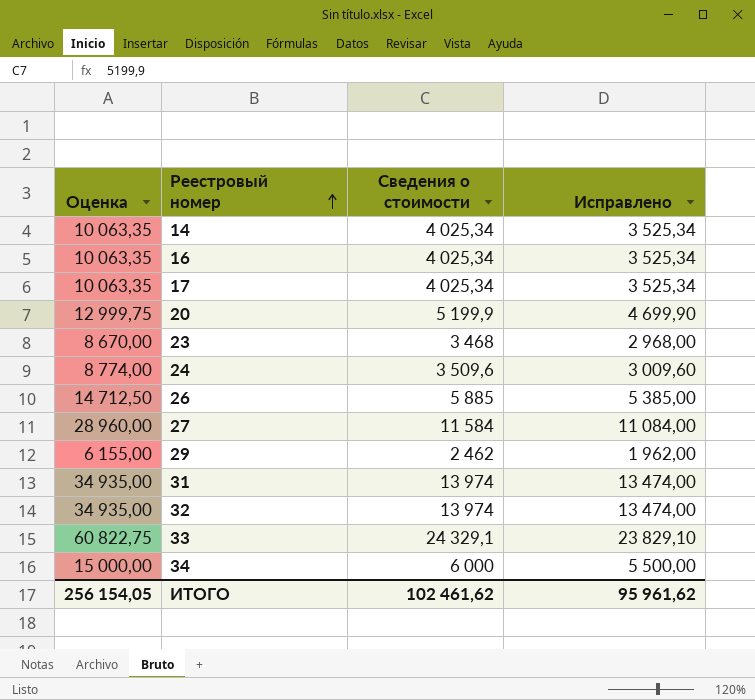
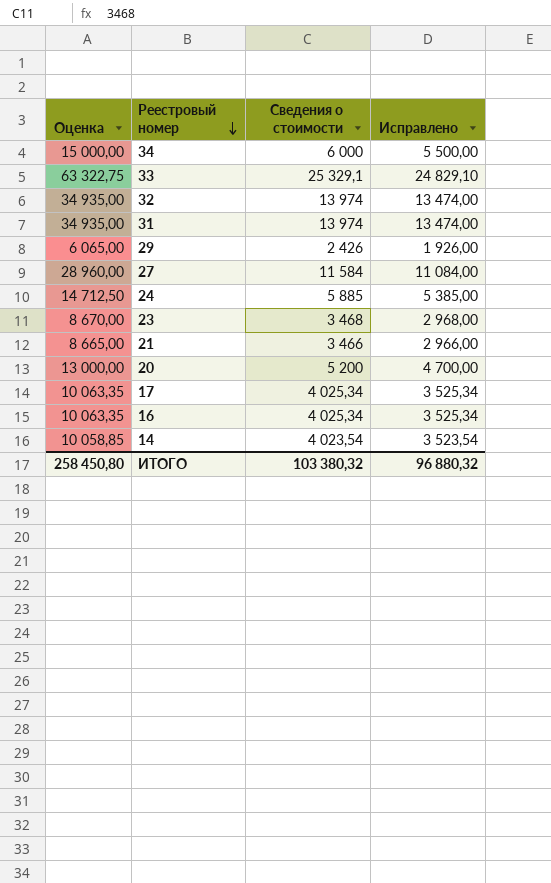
row order: Реестровый номер ascending -> Реестровый номер descending
row 26: 14 712,50 | 5 885 | 5 385,00 -> none
33 | Оценка: 60 822,75 -> 63 322,75
33 | Сведения о стоимости: 24 329,1 -> 25 329,1
33 | Исправлено: 23 829,10 -> 24 829,10
29 | Оценка: 6 155,00 -> 6 065,00
29 | Сведения о стоимости: 2 462 -> 2 426
29 | Исправлено: 1 962,00 -> 1 926,00
24 | Оценка: 8 774,00 -> 14 712,50
24 | Сведения о стоимости: 3 509,6 -> 5 885
24 | Исправлено: 3 009,60 -> 5 385,00
row 21: none -> 8 665,00 | 3 466 | 2 966,00
20 | Оценка: 12 999,75 -> 13 000,00
20 | Сведения о стоимости: 5 199,9 -> 5 200
20 | Исправлено: 4 699,90 -> 4 700,00
14 | Оценка: 10 063,35 -> 10 058,85
14 | Сведения о стоимости: 4 025,34 -> 4 023,54
14 | Исправлено: 3 525,34 -> 3 523,54
ИТОГО | Оценка: 256 154,05 -> 258 450,80
ИТОГО | Сведения о стоимости: 102 461,62 -> 103 380,32
ИТОГО | Исправлено: 95 961,62 -> 96 880,32

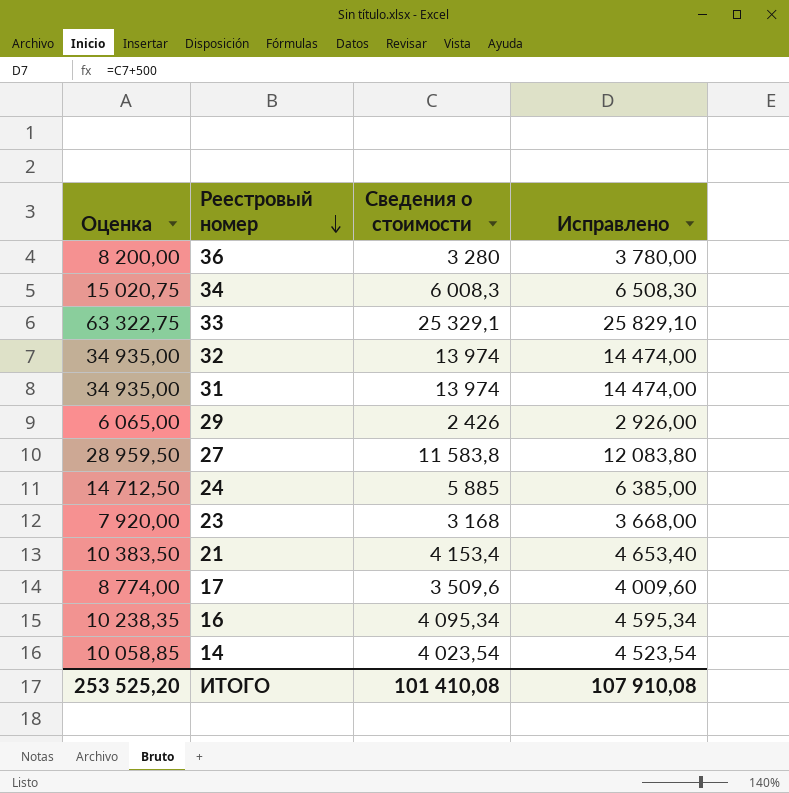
column Исправлено | formula: [Сведения о стоимости] - 500 -> [Сведения о стоимости] + 500
row 20: 13 000,00 | 5 200 | 4 700,00 -> none
row 36: none -> 8 200,00 | 3 280 | 3 780,00
34 | Оценка: 15 000,00 -> 15 020,75
34 | Сведения о стоимости: 6 000 -> 6 008,3
27 | Оценка: 28 960,00 -> 28 959,50
27 | Сведения о стоимости: 11 584 -> 11 583,8
23 | Оценка: 8 670,00 -> 7 920,00
23 | Сведения о стоимости: 3 468 -> 3 168
21 | Оценка: 8 665,00 -> 10 383,50
21 | Сведения о стоимости: 3 466 -> 4 153,4
17 | Оценка: 10 063,35 -> 8 774,00
17 | Сведения о стоимости: 4 025,34 -> 3 509,6
16 | Оценка: 10 063,35 -> 10 238,35
16 | Сведения о стоимости: 4 025,34 -> 4 095,34
ИТОГО | Оценка: 258 450,80 -> 253 525,20
ИТОГО | Сведения о стоимости: 103 380,32 -> 101 410,08
ИТОГО | Исправлено: 96 880,32 -> 107 910,08

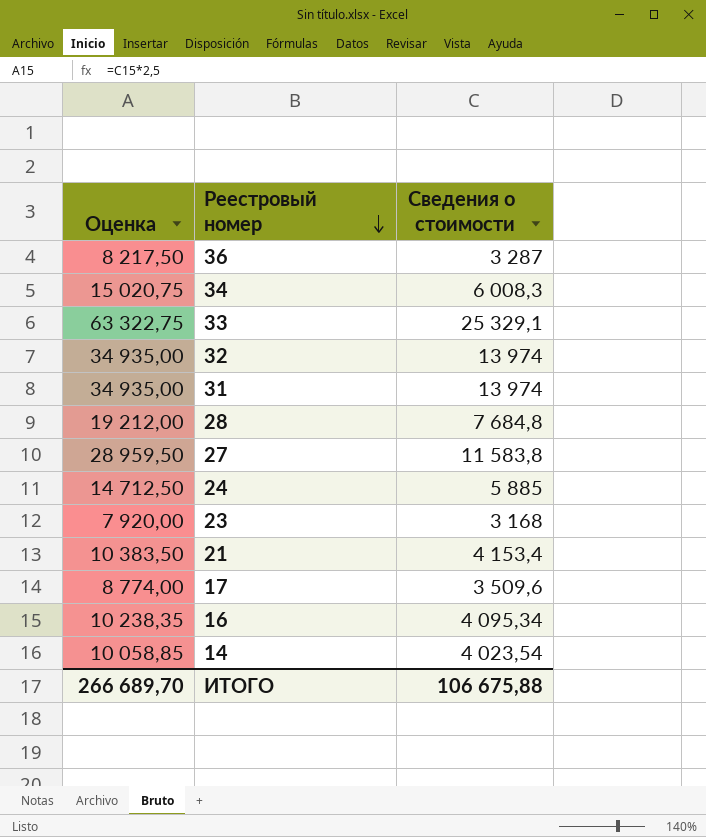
column Исправлено | formula: [Сведения о стоимости] + 500 -> none
row 29: 6 065,00 | 2 426 | 2 926,00 -> none
36 | Оценка: 8 200,00 -> 8 217,50
36 | Сведения о стоимости: 3 280 -> 3 287
row 28: none -> 19 212,00 | 7 684,8
ИТОГО | Оценка: 253 525,20 -> 266 689,70
ИТОГО | Сведения о стоимости: 101 410,08 -> 106 675,88

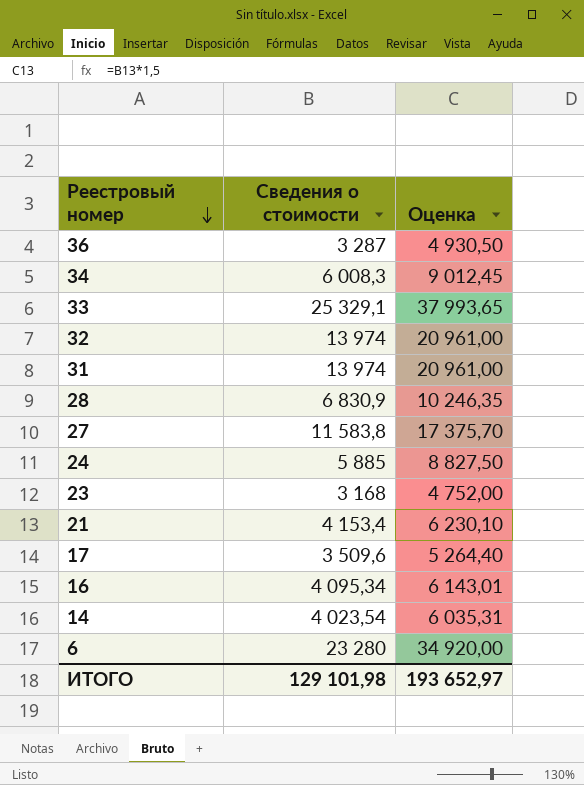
column Оценка | formula: [Сведения о стоимости] * 2,5 -> [Сведения о стоимости] * 1,5
column Оценка | position: 1 -> 3
28 | Сведения о стоимости: 7 684,8 -> 6 830,9
row 6: none -> 23 280 | 34 920,00
ИТОГО | Сведения о стоимости: 106 675,88 -> 129 101,98
ИТОГО | Оценка: 266 689,70 -> 193 652,97

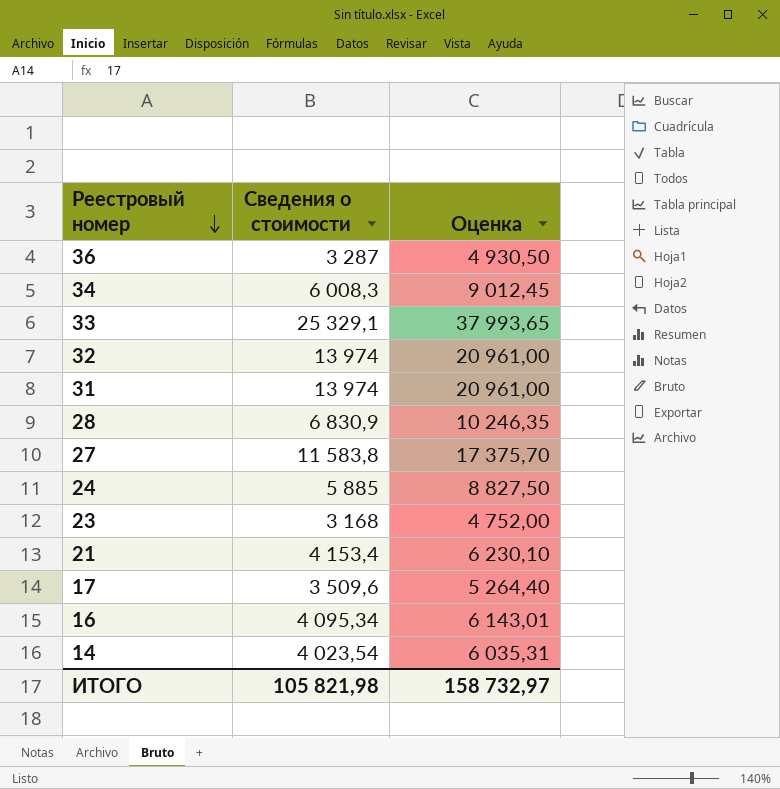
row 6: 23 280 | 34 920,00 -> none
ИТОГО | Сведения о стоимости: 129 101,98 -> 105 821,98
ИТОГО | Оценка: 193 652,97 -> 158 732,97

